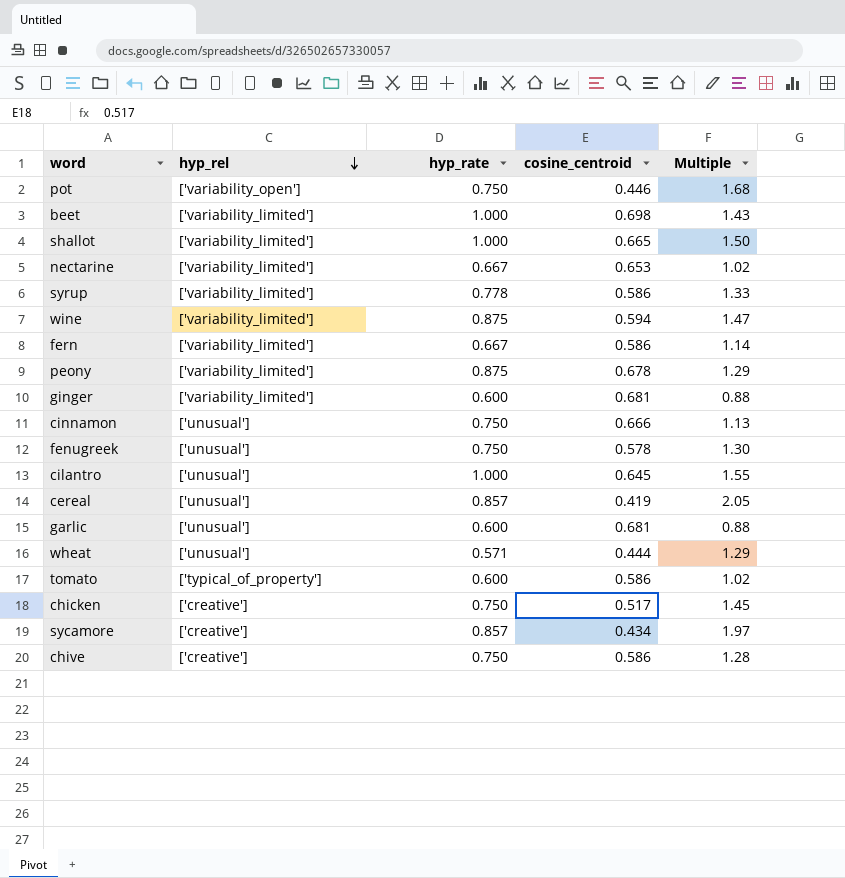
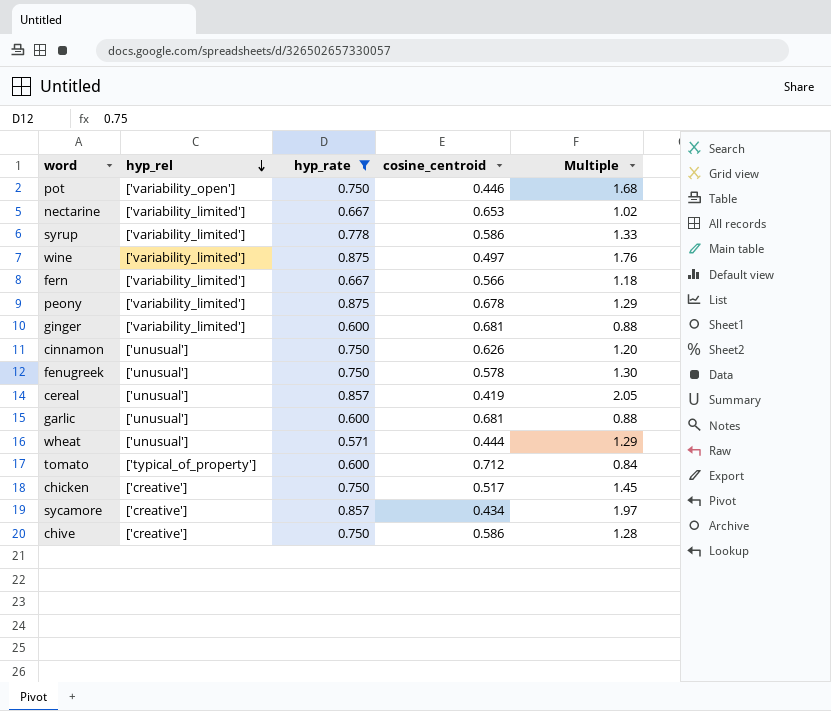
filter: none -> hyp_rate != 1.000
wine | cosine_centroid: 0.594 -> 0.497
wine | Multiple: 1.47 -> 1.76
fern | cosine_centroid: 0.586 -> 0.566
fern | Multiple: 1.14 -> 1.18
cinnamon | cosine_centroid: 0.666 -> 0.626
cinnamon | Multiple: 1.13 -> 1.20
tomato | cosine_centroid: 0.586 -> 0.712
tomato | Multiple: 1.02 -> 0.84

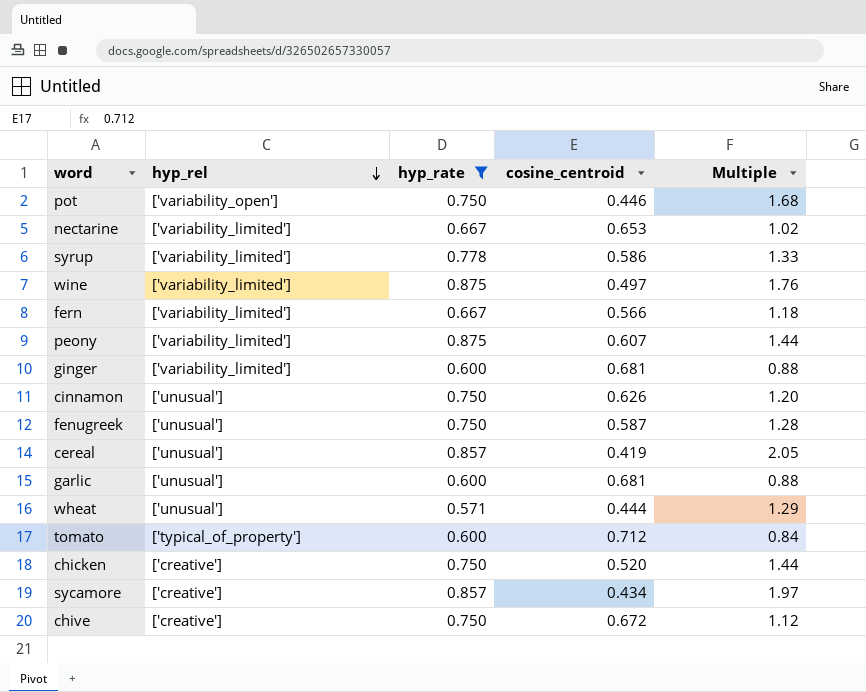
peony | cosine_centroid: 0.678 -> 0.607
peony | Multiple: 1.29 -> 1.44
fenugreek | cosine_centroid: 0.578 -> 0.587
fenugreek | Multiple: 1.30 -> 1.28
chicken | cosine_centroid: 0.517 -> 0.520
chicken | Multiple: 1.45 -> 1.44
chive | cosine_centroid: 0.586 -> 0.672
chive | Multiple: 1.28 -> 1.12

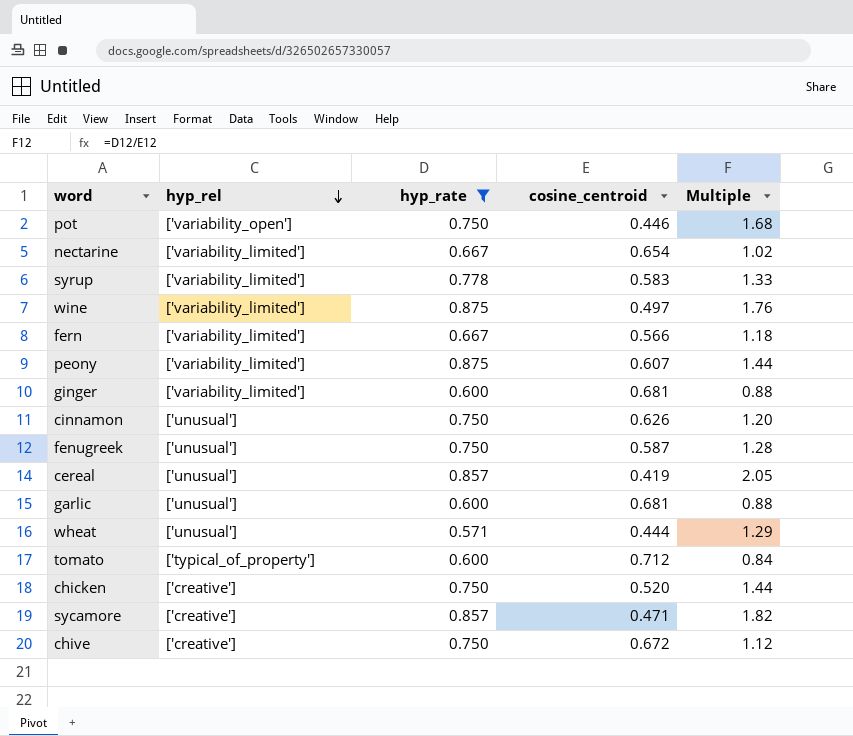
nectarine | cosine_centroid: 0.653 -> 0.654
syrup | cosine_centroid: 0.586 -> 0.583
sycamore | cosine_centroid: 0.434 -> 0.471
sycamore | Multiple: 1.97 -> 1.82

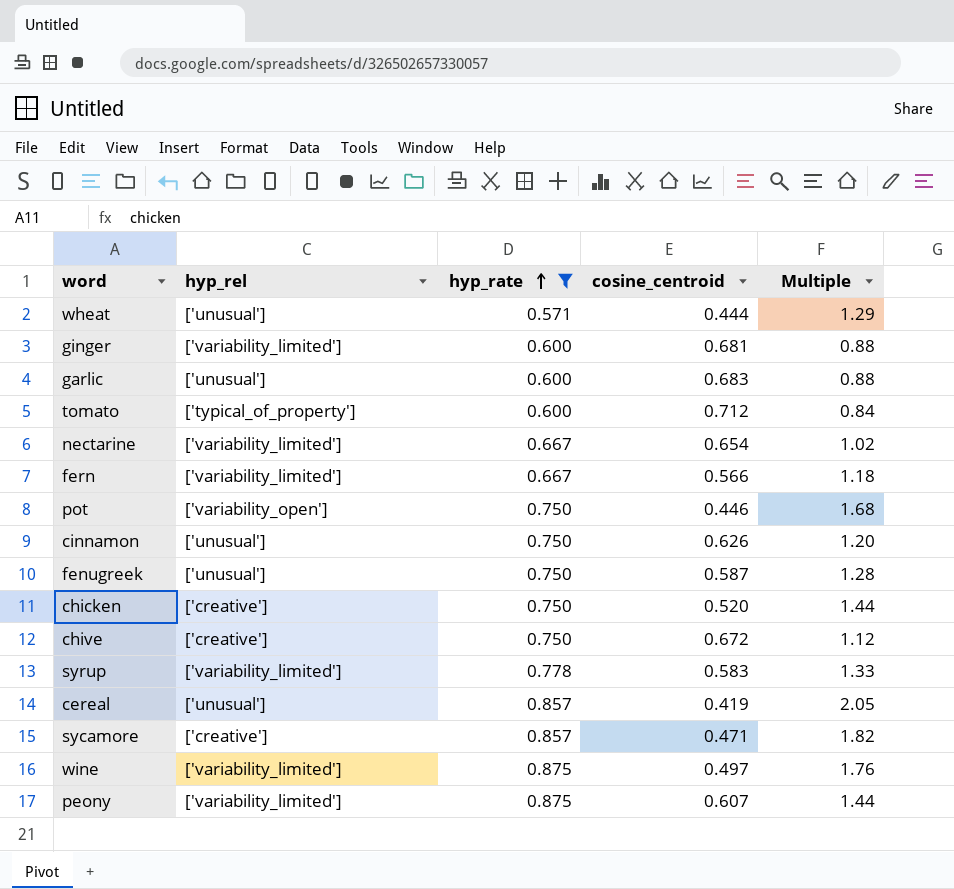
row order: hyp_rel descending -> hyp_rate ascending
garlic | cosine_centroid: 0.681 -> 0.683

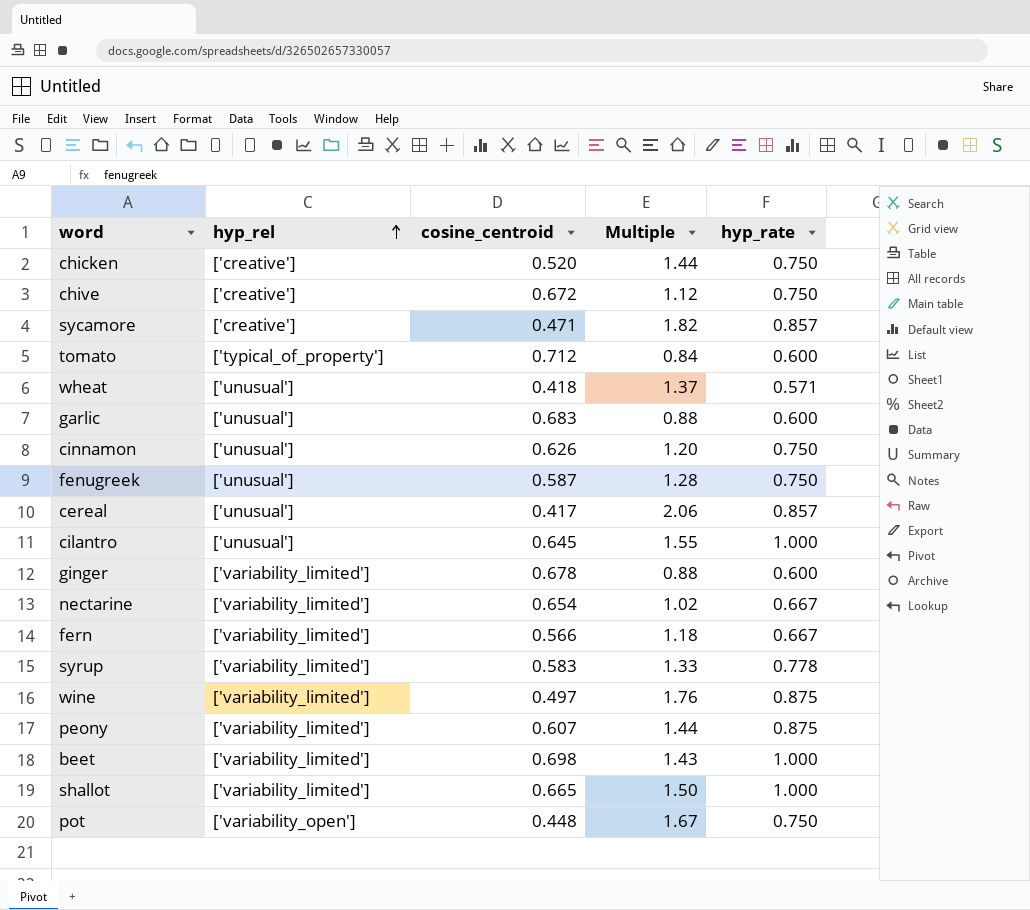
filter: hyp_rate != 1.000 -> none
row order: hyp_rate ascending -> hyp_rel ascending
column hyp_rate | position: 3 -> 5
wheat | cosine_centroid: 0.444 -> 0.418
wheat | Multiple: 1.29 -> 1.37
cereal | cosine_centroid: 0.419 -> 0.417
cereal | Multiple: 2.05 -> 2.06
ginger | cosine_centroid: 0.681 -> 0.678
pot | cosine_centroid: 0.446 -> 0.448
pot | Multiple: 1.68 -> 1.67

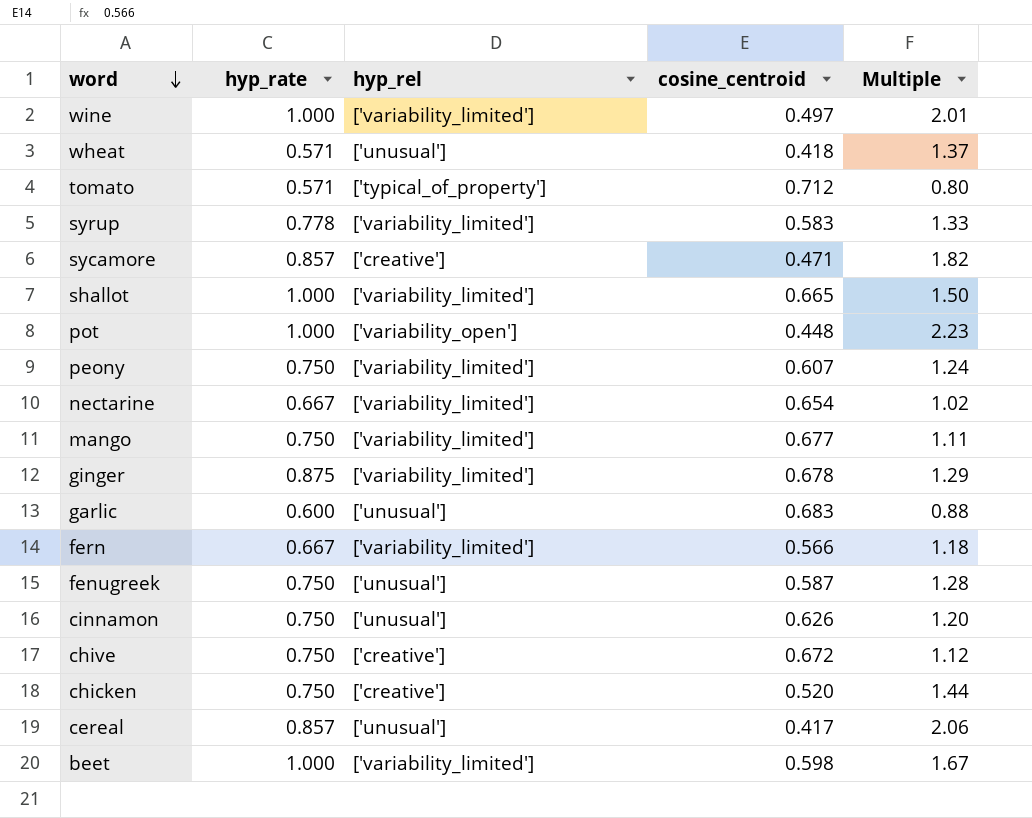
row order: hyp_rel ascending -> word descending
column hyp_rate | position: 5 -> 2
row cilantro: ['unusual'] | 0.645 | 1.55 | 1.000 -> none
wine | hyp_rate: 0.875 -> 1.000
wine | Multiple: 1.76 -> 2.01
tomato | hyp_rate: 0.600 -> 0.571
tomato | Multiple: 0.84 -> 0.80
pot | hyp_rate: 0.750 -> 1.000
pot | Multiple: 1.67 -> 2.23
peony | hyp_rate: 0.875 -> 0.750
peony | Multiple: 1.44 -> 1.24
row mango: none -> 0.750 | ['variability_limited'] | 0.677 | 1.11
ginger | hyp_rate: 0.600 -> 0.875
ginger | Multiple: 0.88 -> 1.29
beet | cosine_centroid: 0.698 -> 0.598
beet | Multiple: 1.43 -> 1.67

